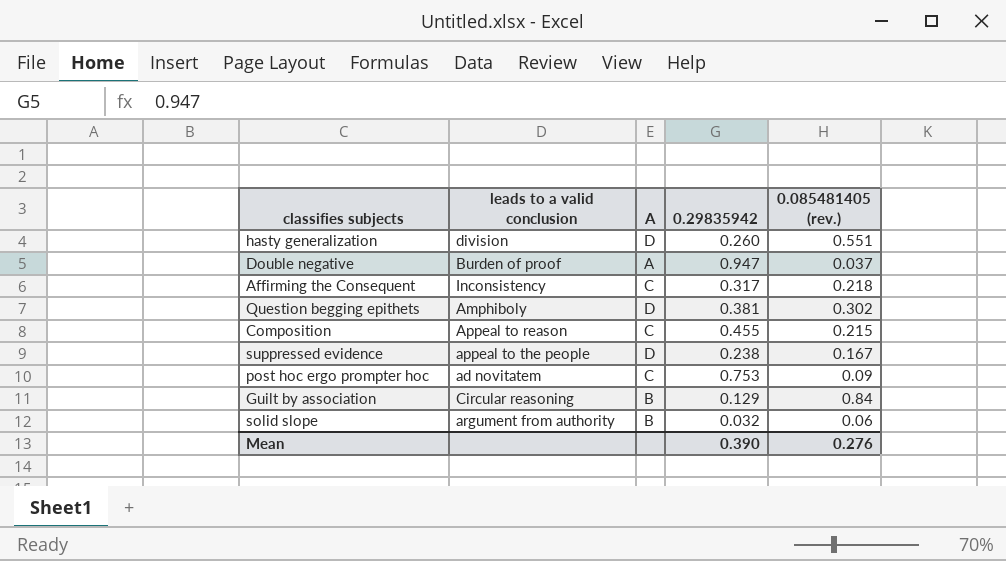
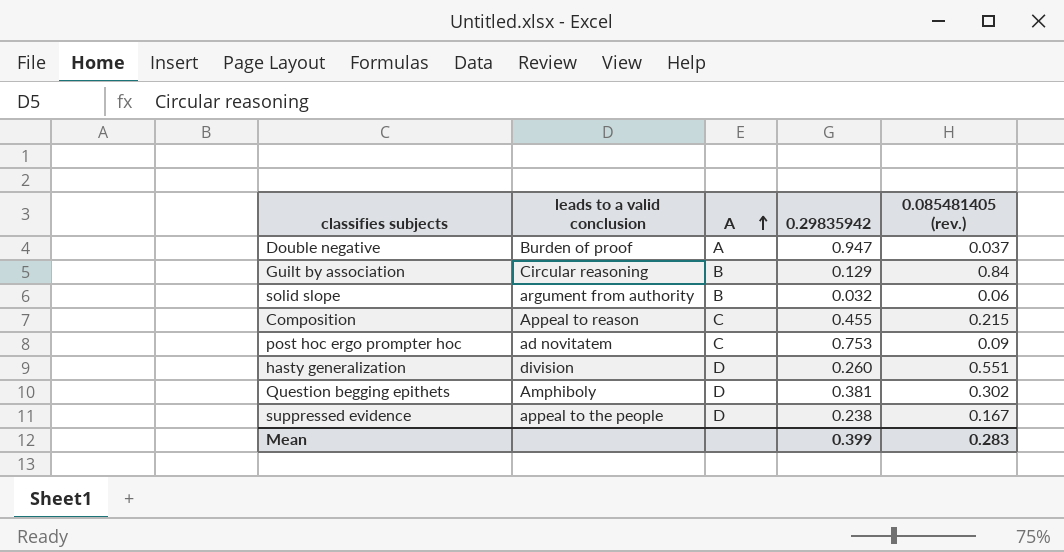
row order: none -> A ascending
row Affirming the Consequent: Inconsistency | C | 0.317 | 0.218 -> none
Mean | 0.29835942: 0.390 -> 0.399
Mean | 0.085481405 (rev.): 0.276 -> 0.283

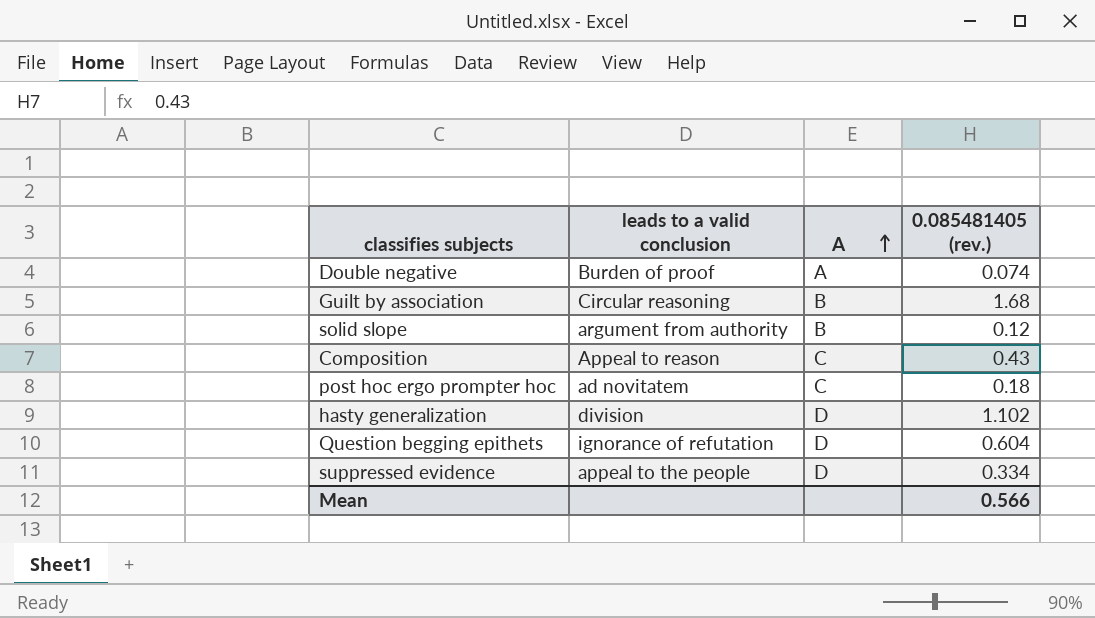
column 0.29835942 | position: 4 -> none
Double negative | 0.085481405 (rev.): 0.037 -> 0.074
Guilt by association | 0.085481405 (rev.): 0.84 -> 1.68
solid slope | 0.085481405 (rev.): 0.06 -> 0.12
Composition | 0.085481405 (rev.): 0.215 -> 0.43
post hoc ergo prompter hoc | 0.085481405 (rev.): 0.09 -> 0.18
hasty generalization | 0.085481405 (rev.): 0.551 -> 1.102
Question begging epithets | leads to a valid conclusion: Amphiboly -> ignorance of refutation
Question begging epithets | 0.085481405 (rev.): 0.302 -> 0.604
suppressed evidence | 0.085481405 (rev.): 0.167 -> 0.334
Mean | 0.085481405 (rev.): 0.283 -> 0.566

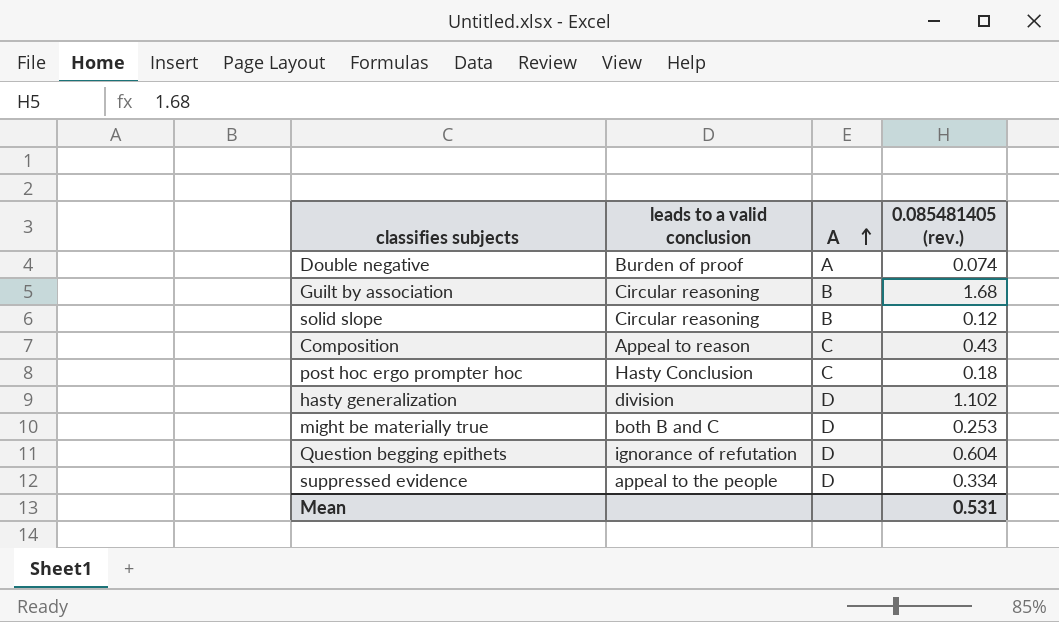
solid slope | leads to a valid conclusion: argument from authority -> Circular reasoning
post hoc ergo prompter hoc | leads to a valid conclusion: ad novitatem -> Hasty Conclusion
row might be materially true: none -> both B and C | D | 0.253
Mean | 0.085481405 (rev.): 0.566 -> 0.531

